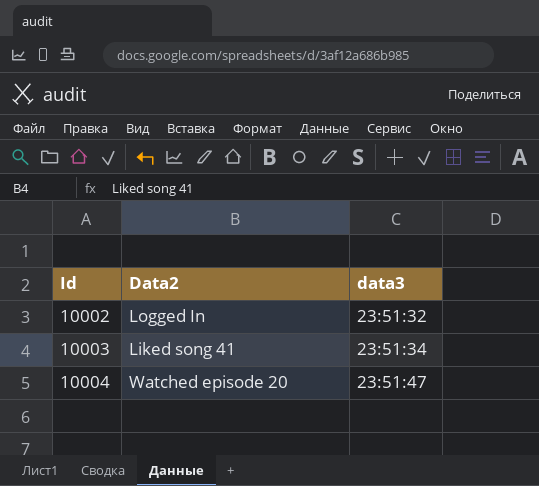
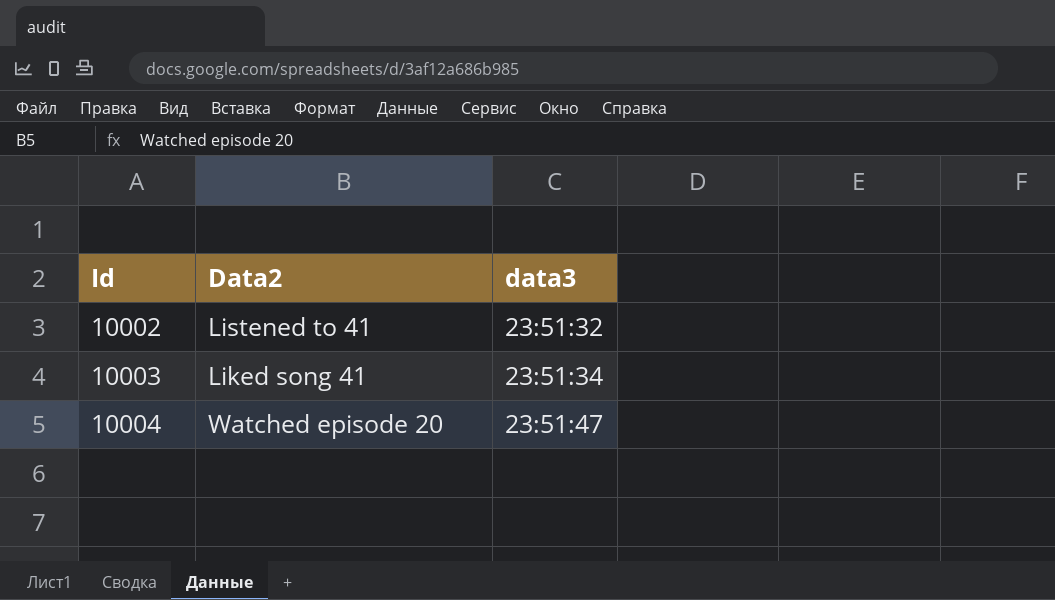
10002 | Data2: Logged In -> Listened to 41

